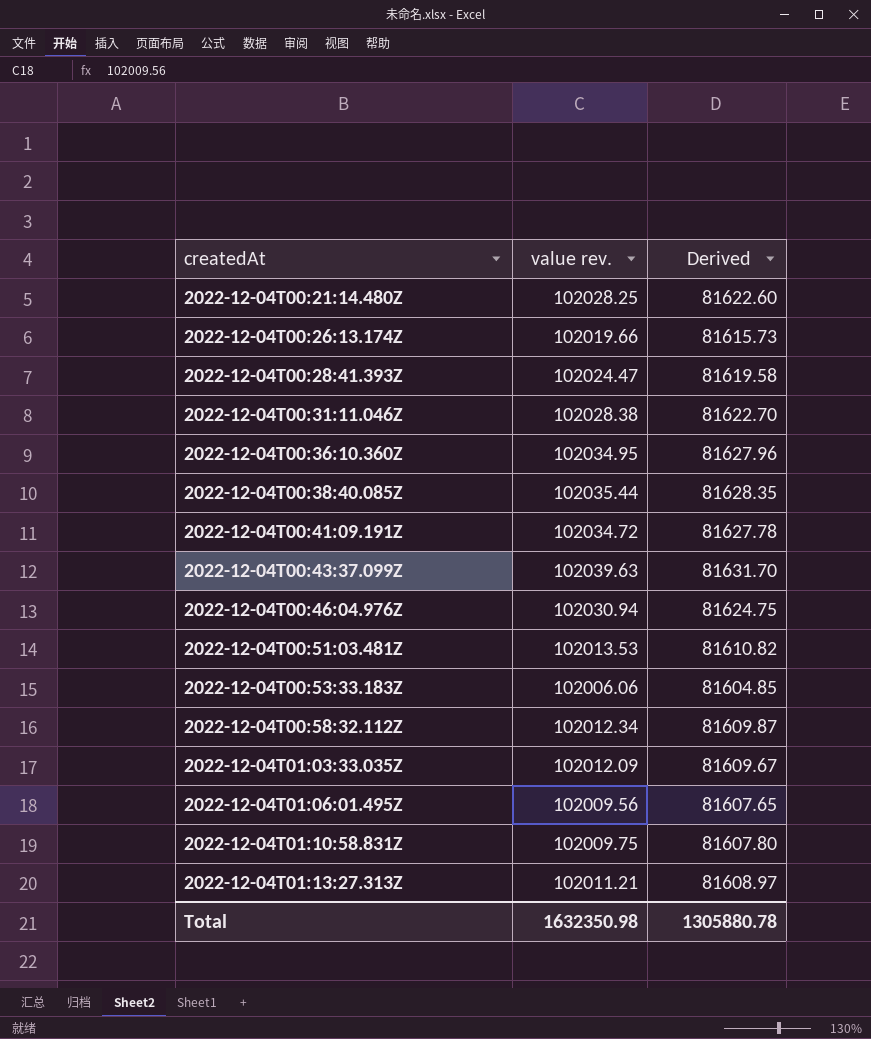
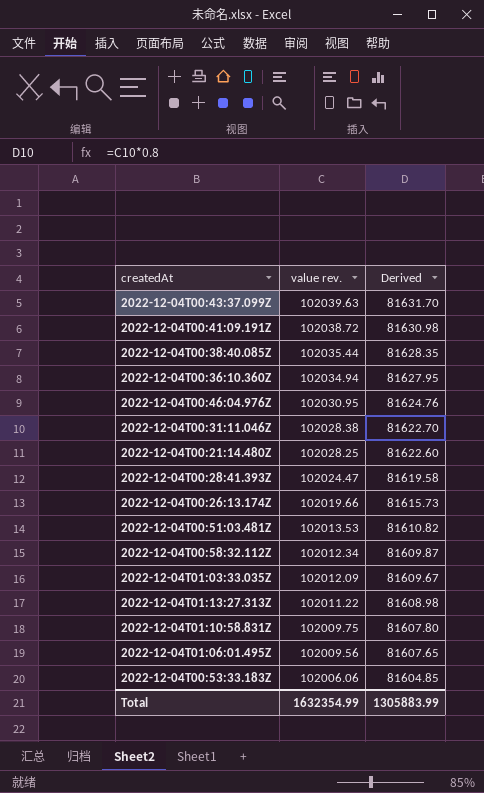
row order: createdAt ascending -> value rev. descending
2022-12-04T00:41:09.191Z | value rev.: 102034.72 -> 102038.72
2022-12-04T00:41:09.191Z | Derived: 81627.78 -> 81630.98
2022-12-04T00:36:10.360Z | value rev.: 102034.95 -> 102034.94
2022-12-04T00:36:10.360Z | Derived: 81627.96 -> 81627.95
2022-12-04T00:46:04.976Z | value rev.: 102030.94 -> 102030.95
2022-12-04T00:46:04.976Z | Derived: 81624.75 -> 81624.76
2022-12-04T01:13:27.313Z | value rev.: 102011.21 -> 102011.22
2022-12-04T01:13:27.313Z | Derived: 81608.97 -> 81608.98
Total | value rev.: 1632350.98 -> 1632354.99
Total | Derived: 1305880.78 -> 1305883.99

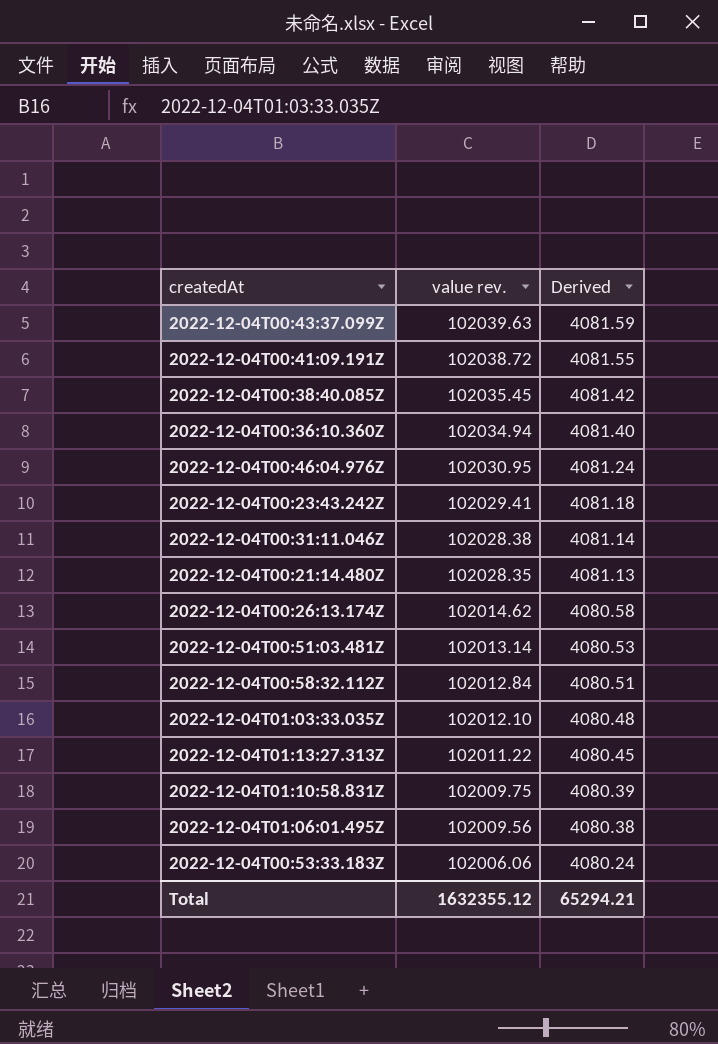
column Derived | formula: [value rev.] * 0.8 -> [value rev.] * 0.04
row 2022-12-04T00:28:41.393Z: 102024.47 | 81619.58 -> none
2022-12-04T00:38:40.085Z | value rev.: 102035.44 -> 102035.45
row 2022-12-04T00:23:43.242Z: none -> 102029.41 | 4081.18
2022-12-04T00:21:14.480Z | value rev.: 102028.25 -> 102028.35
2022-12-04T00:26:13.174Z | value rev.: 102019.66 -> 102014.62
2022-12-04T00:51:03.481Z | value rev.: 102013.53 -> 102013.14
2022-12-04T00:58:32.112Z | value rev.: 102012.34 -> 102012.84
2022-12-04T01:03:33.035Z | value rev.: 102012.09 -> 102012.10
Total | value rev.: 1632354.99 -> 1632355.12
Total | Derived: 1305883.99 -> 65294.21

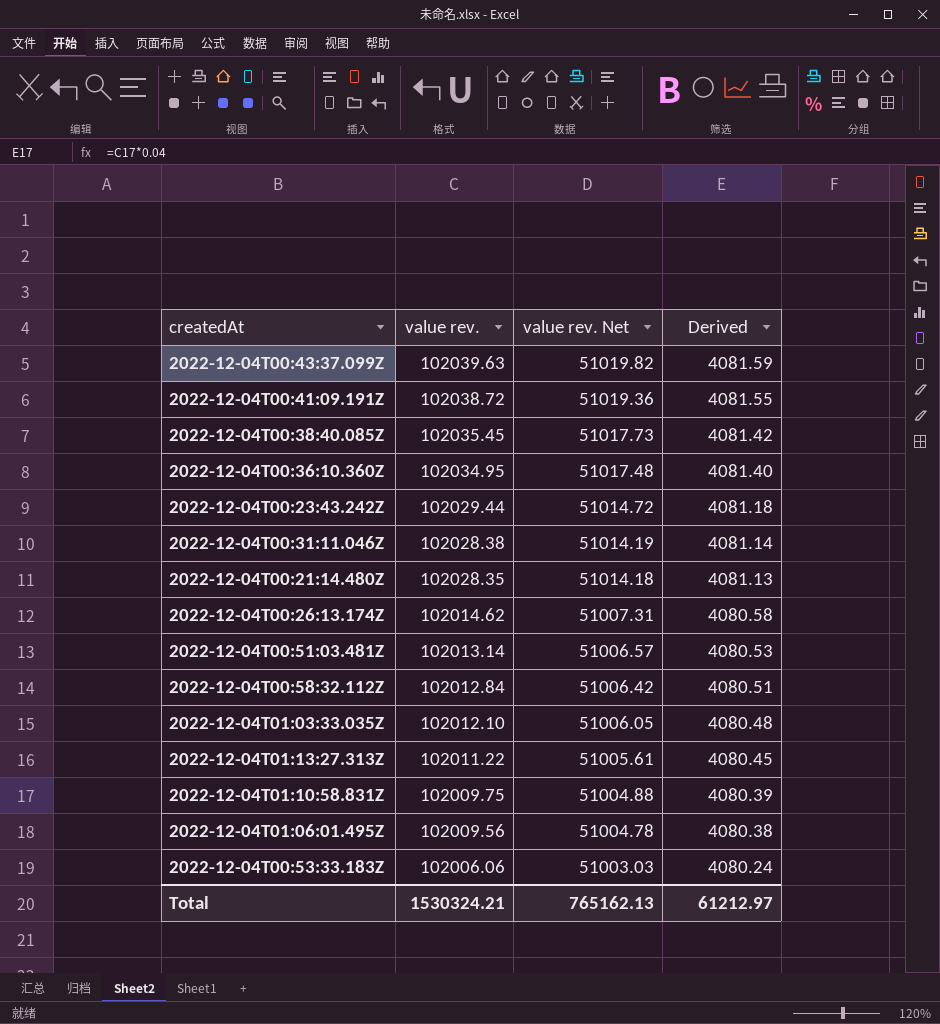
column value rev. Net | formula: none -> [value rev.] * 0.5
row 2022-12-04T00:46:04.976Z: 102030.95 | 4081.24 -> none
2022-12-04T00:36:10.360Z | value rev.: 102034.94 -> 102034.95
2022-12-04T00:23:43.242Z | value rev.: 102029.41 -> 102029.44
Total | value rev.: 1632355.12 -> 1530324.21
Total | Derived: 65294.21 -> 61212.97

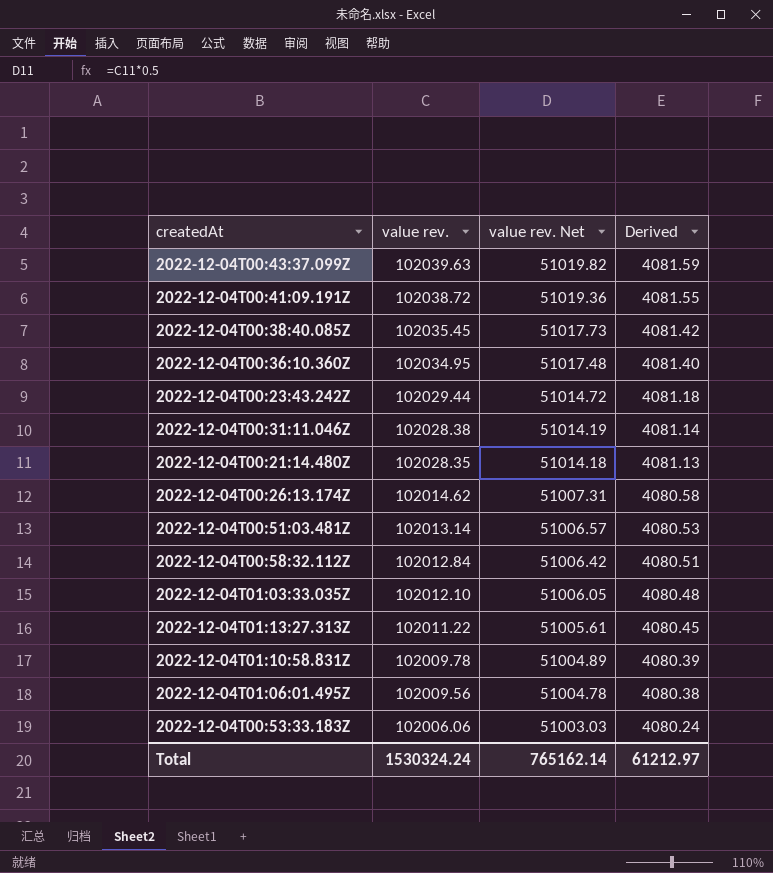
2022-12-04T01:10:58.831Z | value rev.: 102009.75 -> 102009.78
2022-12-04T01:10:58.831Z | value rev. Net: 51004.88 -> 51004.89
Total | value rev.: 1530324.21 -> 1530324.24
Total | value rev. Net: 765162.13 -> 765162.14

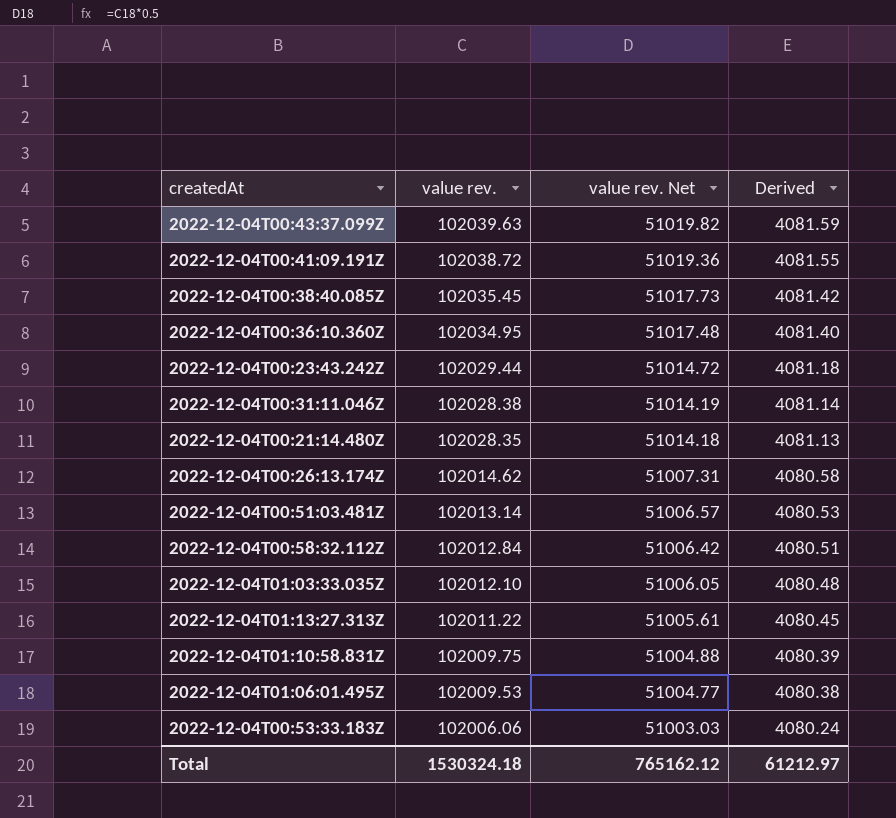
2022-12-04T01:10:58.831Z | value rev.: 102009.78 -> 102009.75
2022-12-04T01:10:58.831Z | value rev. Net: 51004.89 -> 51004.88
2022-12-04T01:06:01.495Z | value rev.: 102009.56 -> 102009.53
2022-12-04T01:06:01.495Z | value rev. Net: 51004.78 -> 51004.77
Total | value rev.: 1530324.24 -> 1530324.18
Total | value rev. Net: 765162.14 -> 765162.12

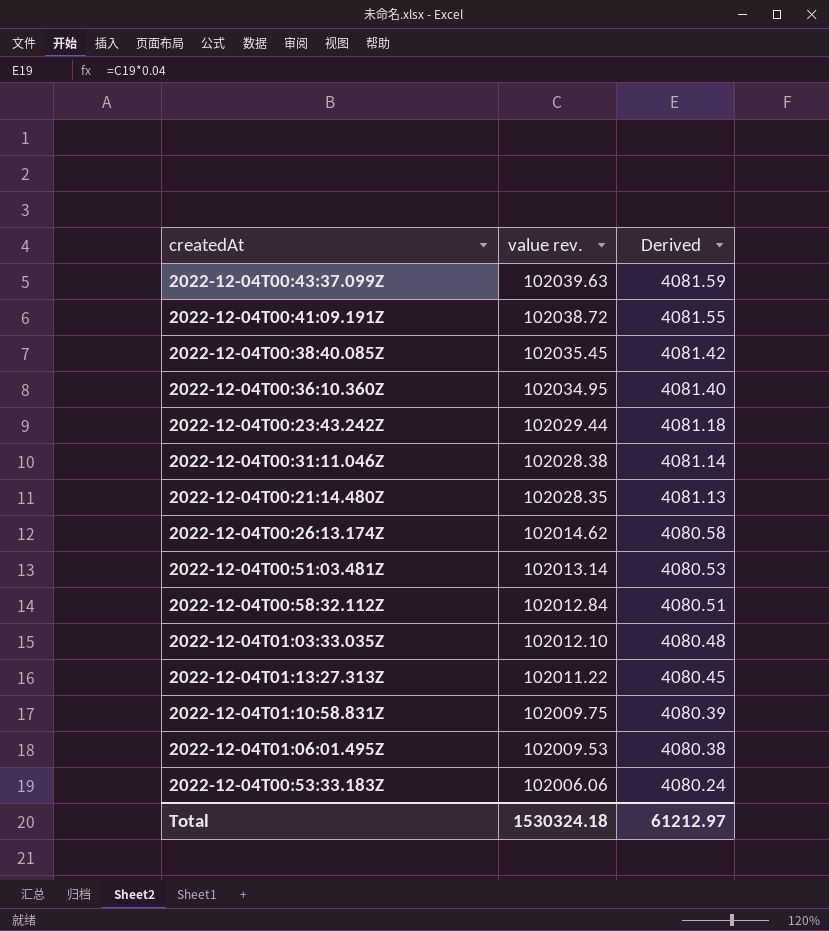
column value rev. Net | formula: [value rev.] * 0.5 -> none

